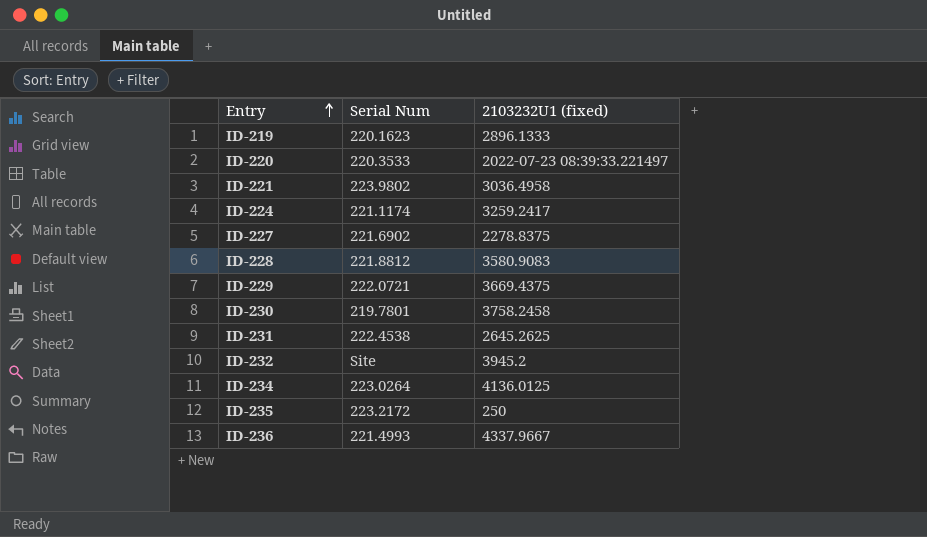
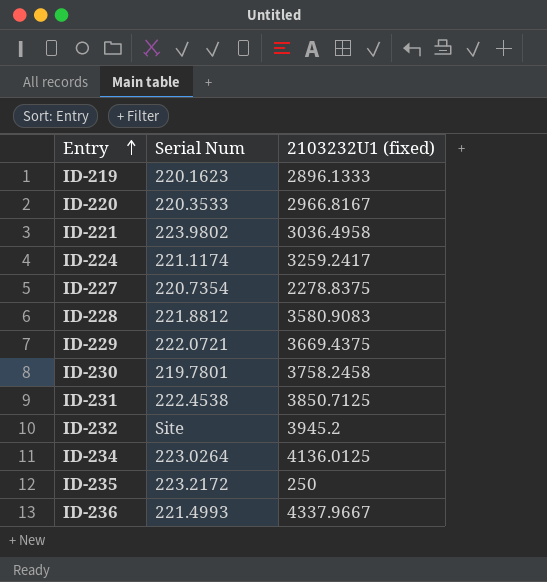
ID-220 | 2103232U1 (fixed): 2022-07-23 08:39:33.221497 -> 2966.8167
ID-227 | Serial Num: 221.6902 -> 220.7354
ID-231 | 2103232U1 (fixed): 2645.2625 -> 3850.7125

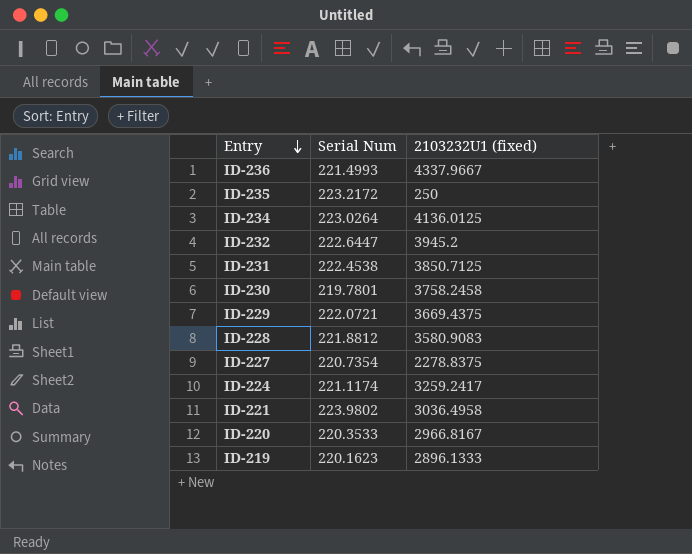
row order: Entry ascending -> Entry descending
ID-232 | Serial Num: Site -> 222.6447

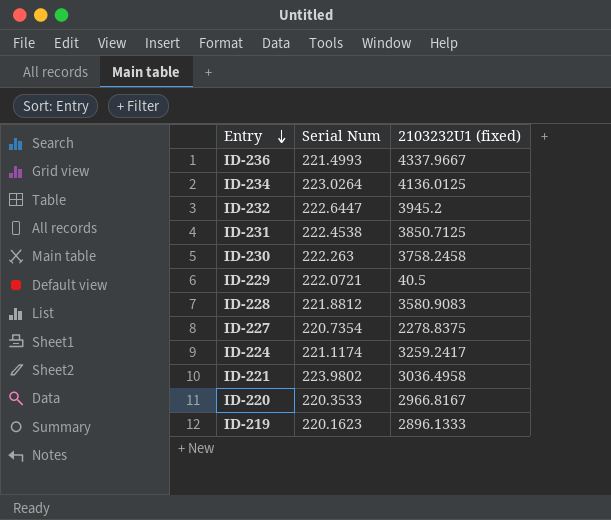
row ID-235: 223.2172 | 250 -> none
ID-230 | Serial Num: 219.7801 -> 222.263
ID-229 | 2103232U1 (fixed): 3669.4375 -> 40.5

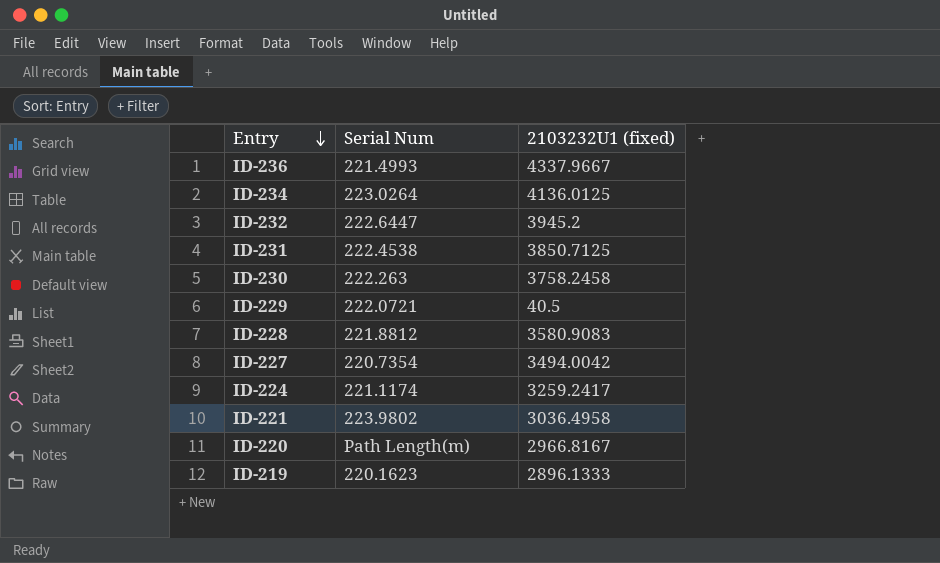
ID-227 | 2103232U1 (fixed): 2278.8375 -> 3494.0042
ID-220 | Serial Num: 220.3533 -> Path Length(m)

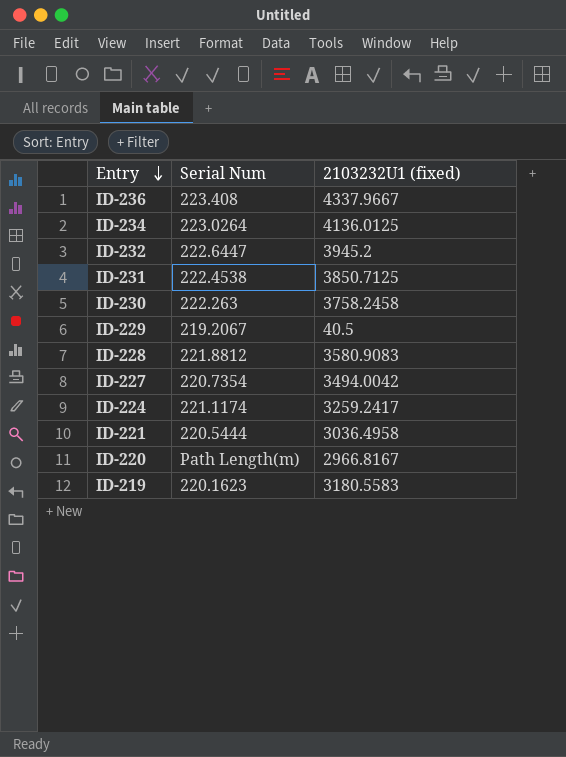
ID-236 | Serial Num: 221.4993 -> 223.408
ID-229 | Serial Num: 222.0721 -> 219.2067
ID-221 | Serial Num: 223.9802 -> 220.5444
ID-219 | 2103232U1 (fixed): 2896.1333 -> 3180.5583

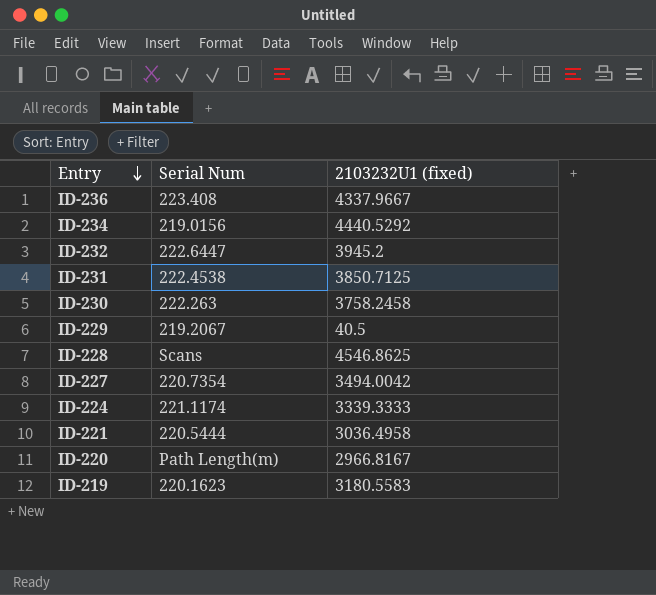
ID-234 | Serial Num: 223.0264 -> 219.0156
ID-234 | 2103232U1 (fixed): 4136.0125 -> 4440.5292
ID-228 | Serial Num: 221.8812 -> Scans
ID-228 | 2103232U1 (fixed): 3580.9083 -> 4546.8625
ID-224 | 2103232U1 (fixed): 3259.2417 -> 3339.3333

